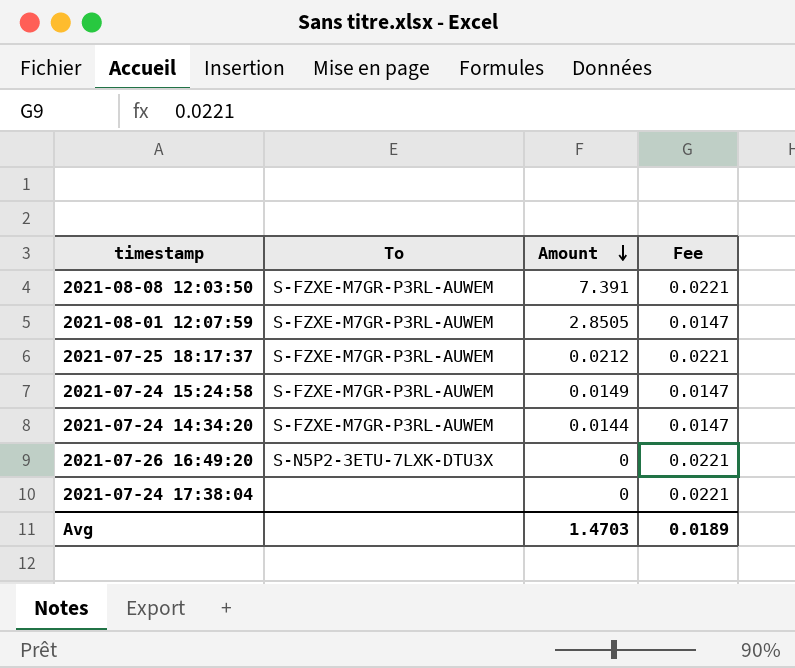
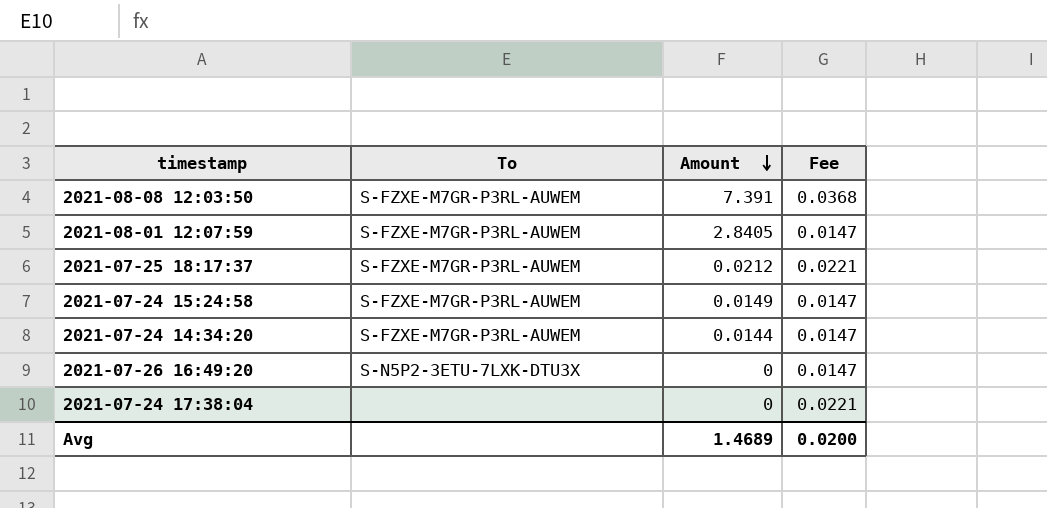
2021-08-08 12:03:50 | Fee: 0.0221 -> 0.0368
2021-08-01 12:07:59 | Amount: 2.8505 -> 2.8405
2021-07-26 16:49:20 | Fee: 0.0221 -> 0.0147
Avg | Amount: 1.4703 -> 1.4689
Avg | Fee: 0.0189 -> 0.0200

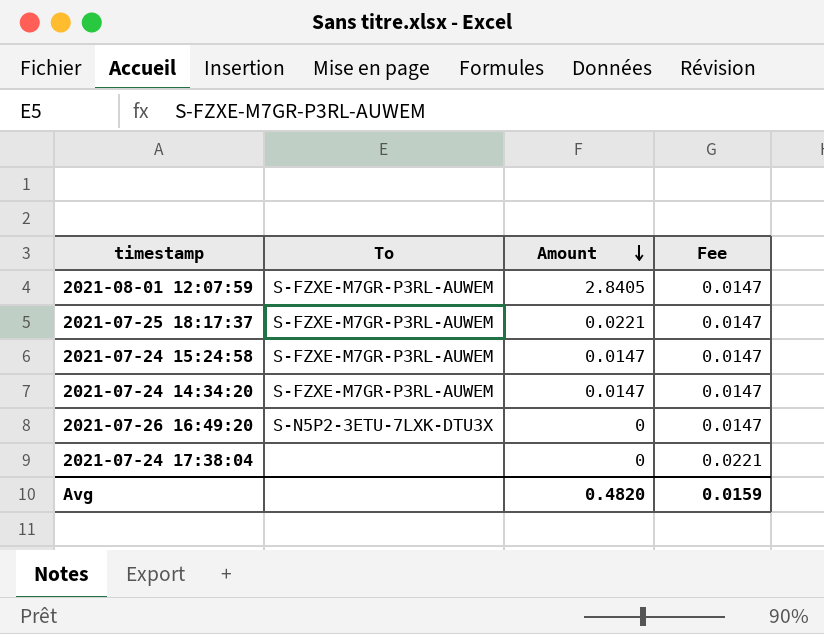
row 2021-08-08 12:03:50: S-FZXE-M7GR-P3RL-AUWEM | 7.391 | 0.0368 -> none
2021-07-25 18:17:37 | Amount: 0.0212 -> 0.0221
2021-07-25 18:17:37 | Fee: 0.0221 -> 0.0147
2021-07-24 15:24:58 | Amount: 0.0149 -> 0.0147
2021-07-24 14:34:20 | Amount: 0.0144 -> 0.0147
Avg | Amount: 1.4689 -> 0.4820
Avg | Fee: 0.0200 -> 0.0159

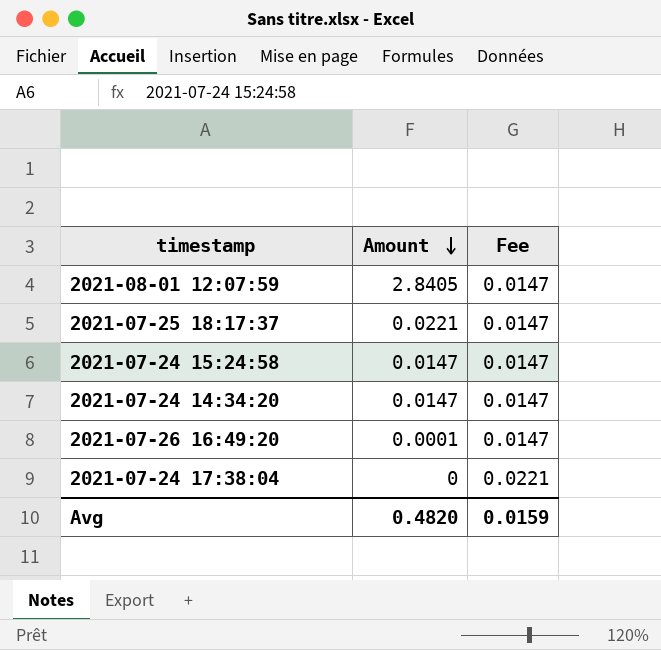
column To | position: 2 -> none
2021-07-26 16:49:20 | Amount: 0 -> 0.0001

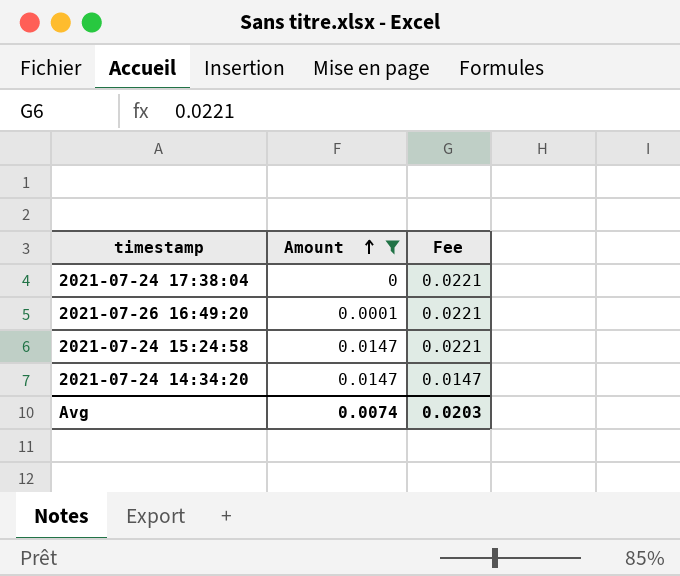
filter: none -> Amount <= 0.0147
row order: Amount descending -> Amount ascending
2021-07-26 16:49:20 | Fee: 0.0147 -> 0.0221
2021-07-24 15:24:58 | Fee: 0.0147 -> 0.0221
Avg | Amount: 0.4820 -> 0.0074
Avg | Fee: 0.0159 -> 0.0203

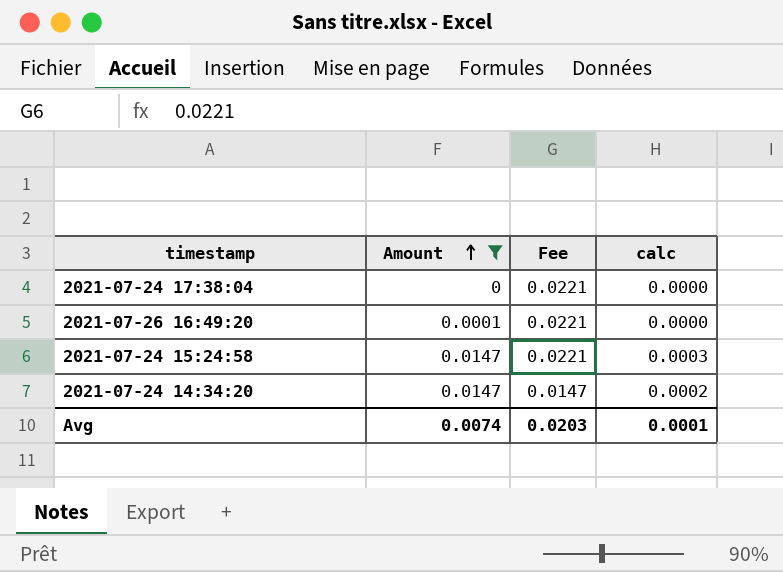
column calc | formula: none -> [Amount] * [Fee]

